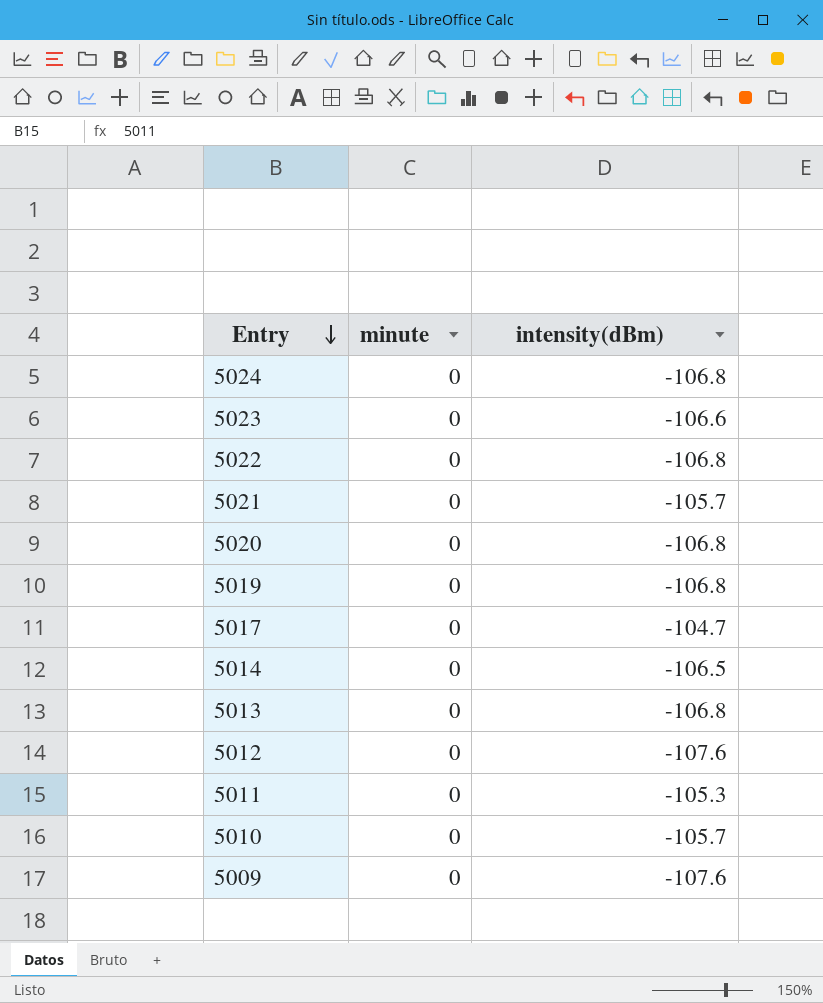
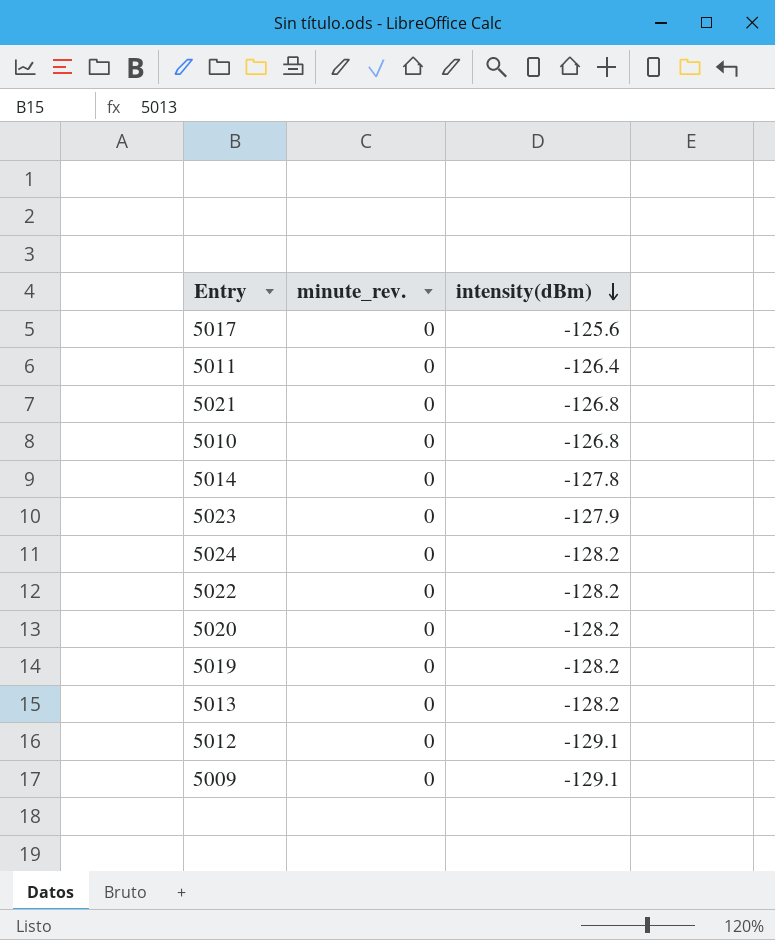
row order: Entry descending -> intensity(dBm) descending
column name: minute -> minute_rev.
5017 | intensity(dBm): -104.7 -> -125.6
5011 | intensity(dBm): -105.3 -> -126.4
5021 | intensity(dBm): -105.7 -> -126.8
5010 | intensity(dBm): -105.7 -> -126.8
5014 | intensity(dBm): -106.5 -> -127.8
5023 | intensity(dBm): -106.6 -> -127.9
5024 | intensity(dBm): -106.8 -> -128.2
5022 | intensity(dBm): -106.8 -> -128.2
5020 | intensity(dBm): -106.8 -> -128.2
5019 | intensity(dBm): -106.8 -> -128.2
5013 | intensity(dBm): -106.8 -> -128.2
5012 | intensity(dBm): -107.6 -> -129.1
5009 | intensity(dBm): -107.6 -> -129.1

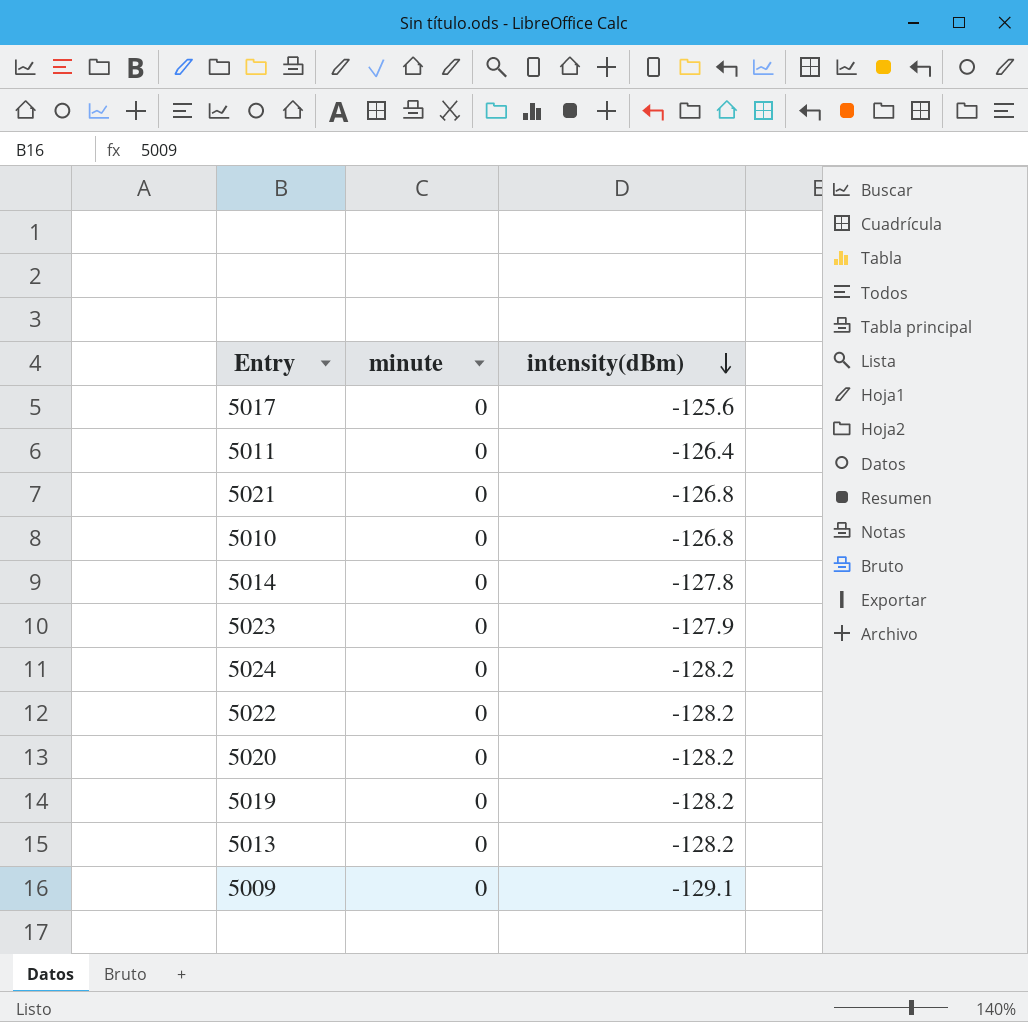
column name: minute_rev. -> minute
row 5012: 0 | -129.1 -> none

